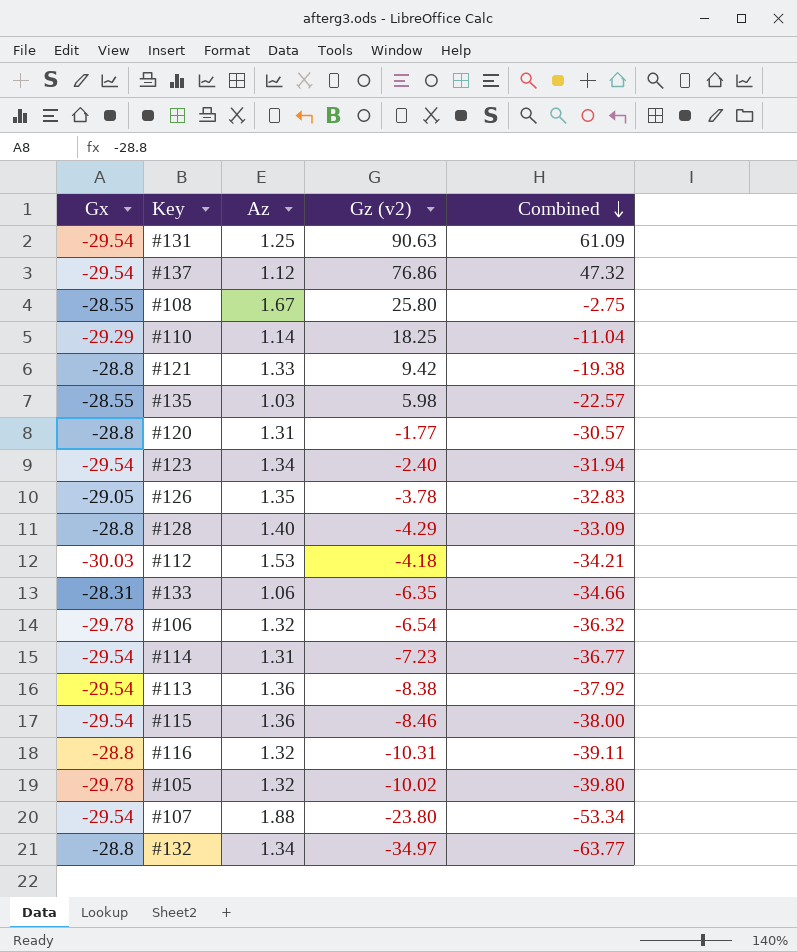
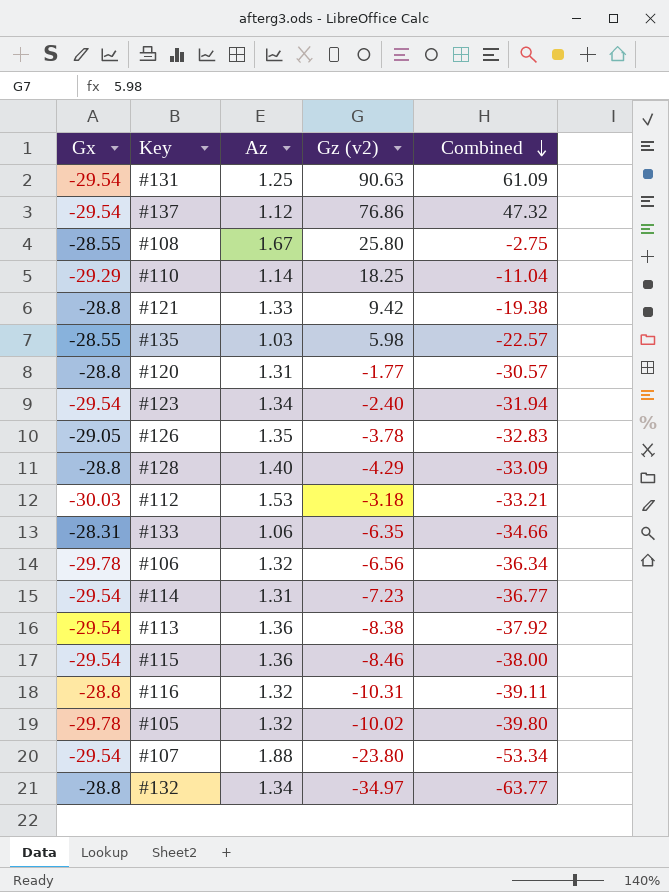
#112 | Gz (v2): -4.18 -> -3.18
#112 | Combined: -34.21 -> -33.21
#106 | Gz (v2): -6.54 -> -6.56
#106 | Combined: -36.32 -> -36.34

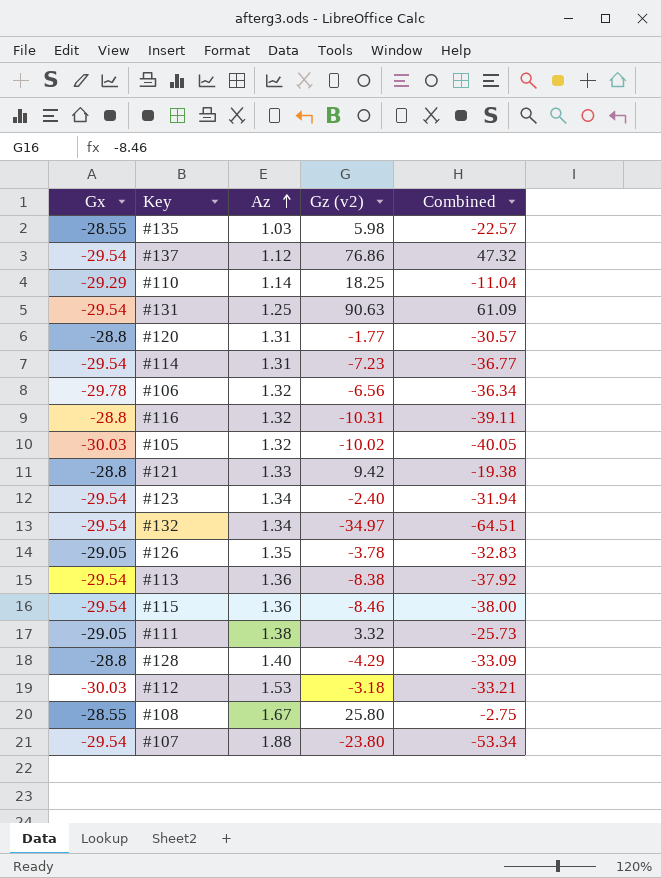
row order: Combined descending -> Az ascending
row #133: -28.31 | 1.06 | -6.35 | -34.66 -> none
#105 | Gx: -29.78 -> -30.03
#105 | Combined: -39.80 -> -40.05
#132 | Gx: -28.8 -> -29.54
#132 | Combined: -63.77 -> -64.51
row #111: none -> -29.05 | 1.38 | 3.32 | -25.73

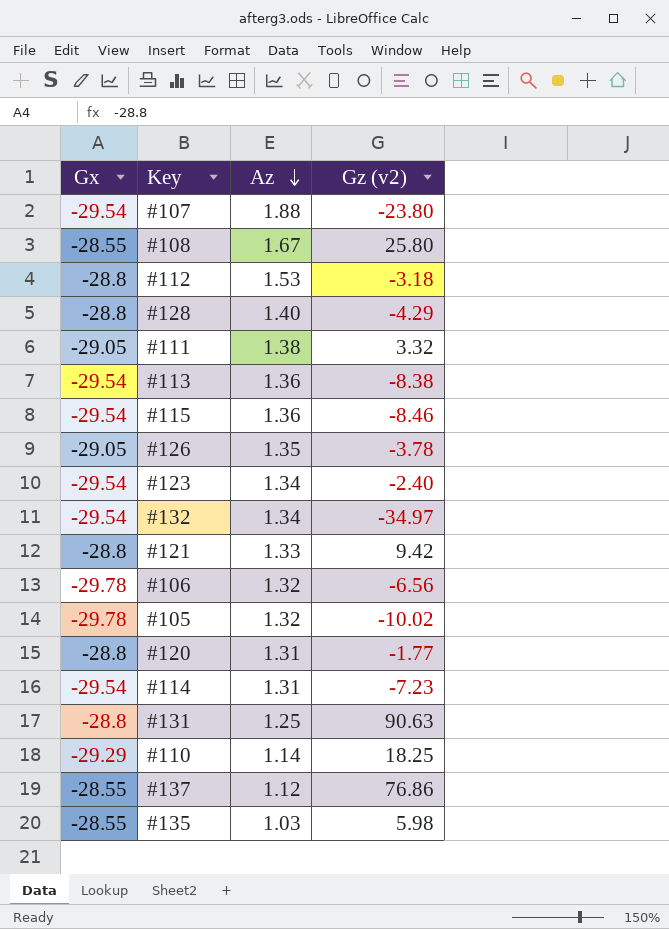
row order: Az ascending -> Az descending
column Combined | formula: [Gx] + [Gz (v2)] -> none
row #116: -28.8 | 1.32 | -10.31 | -39.11 -> none
#112 | Gx: -30.03 -> -28.8
#105 | Gx: -30.03 -> -29.78
#131 | Gx: -29.54 -> -28.8
#137 | Gx: -29.54 -> -28.55

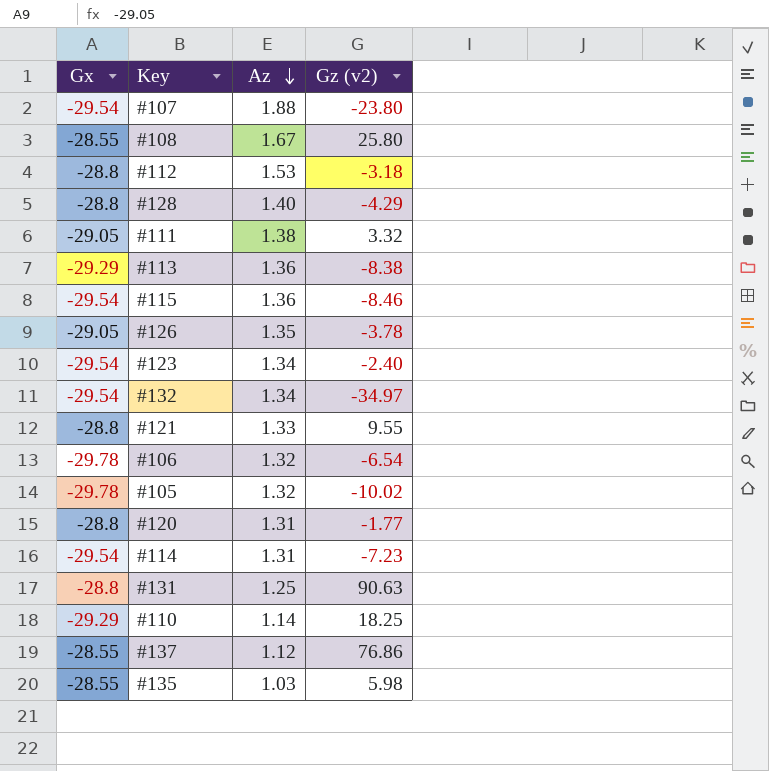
#113 | Gx: -29.54 -> -29.29
#121 | Gz (v2): 9.42 -> 9.55
#106 | Gz (v2): -6.56 -> -6.54

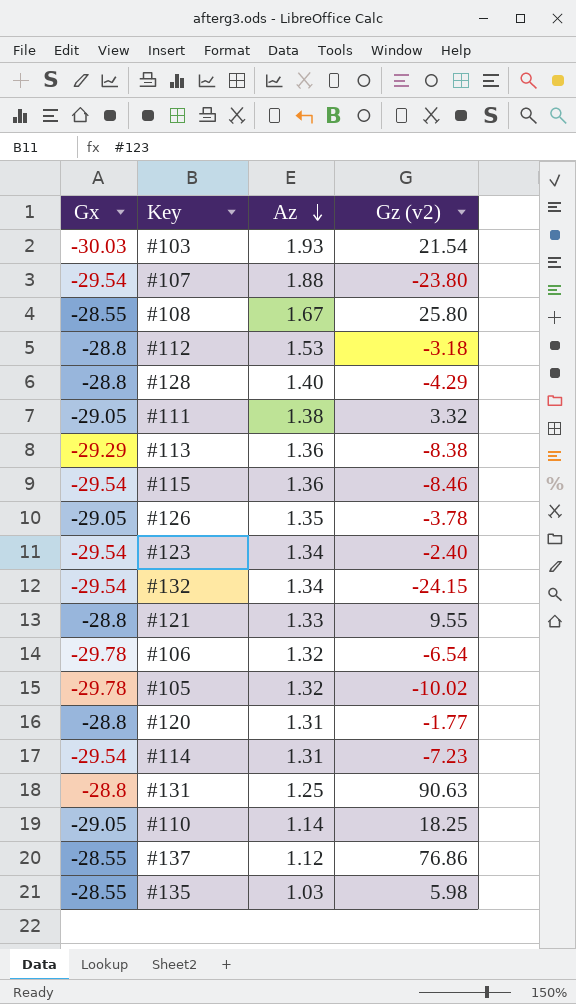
row #103: none -> -30.03 | 1.93 | 21.54
#132 | Gz (v2): -34.97 -> -24.15
#110 | Gx: -29.29 -> -29.05

